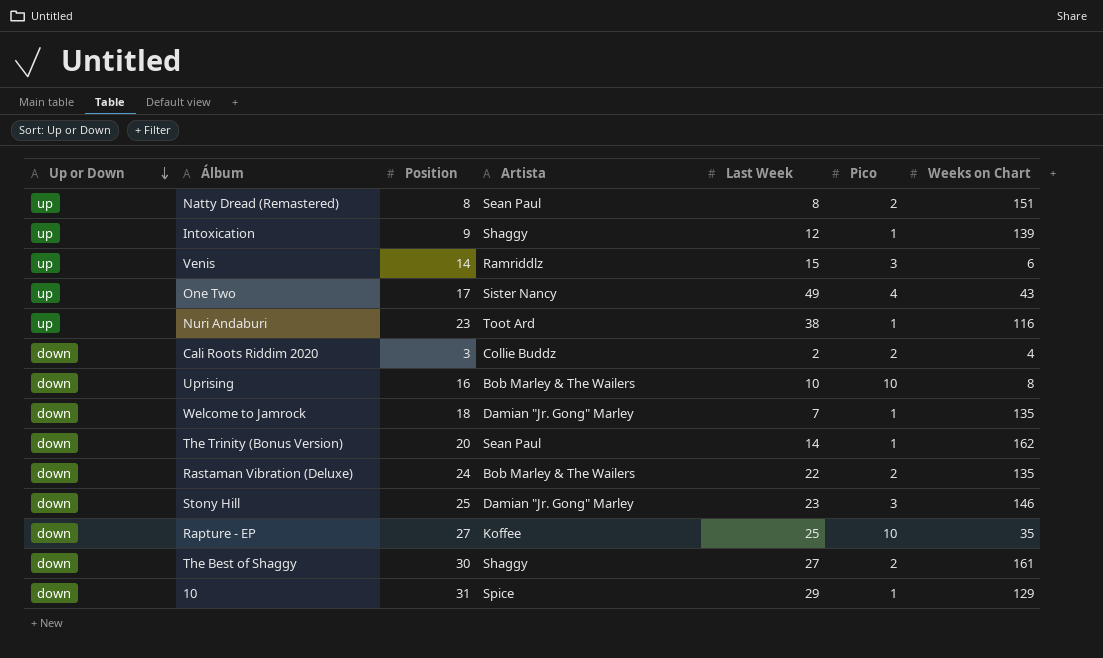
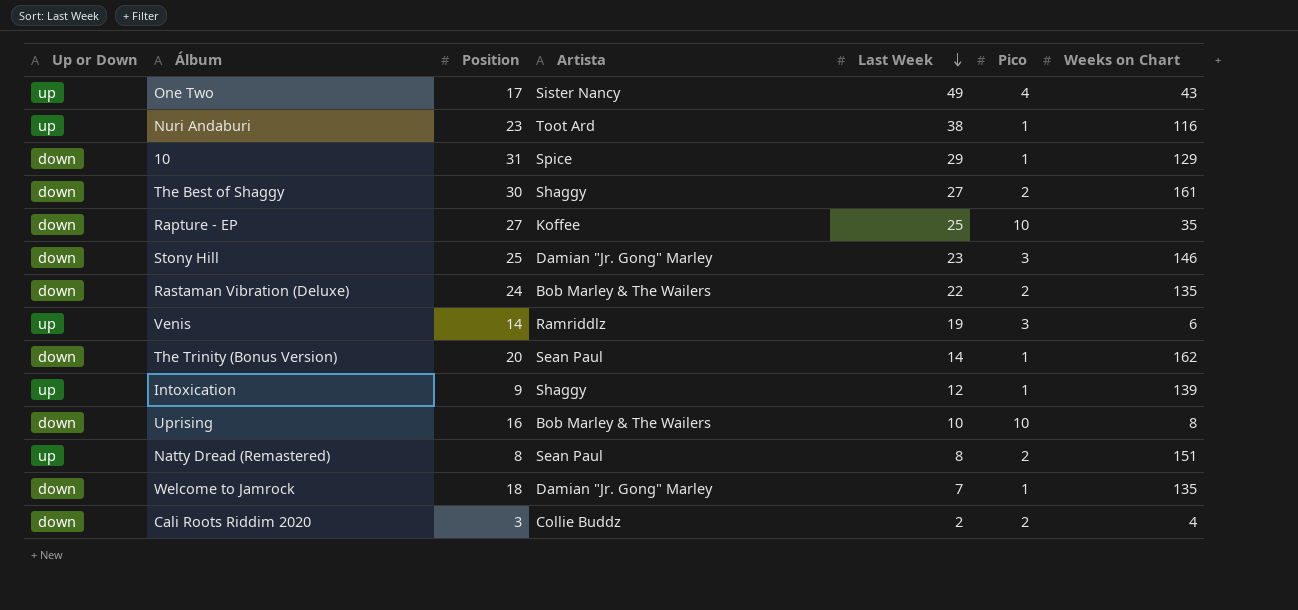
row order: Up or Down descending -> Last Week descending
Venis | Last Week: 15 -> 19

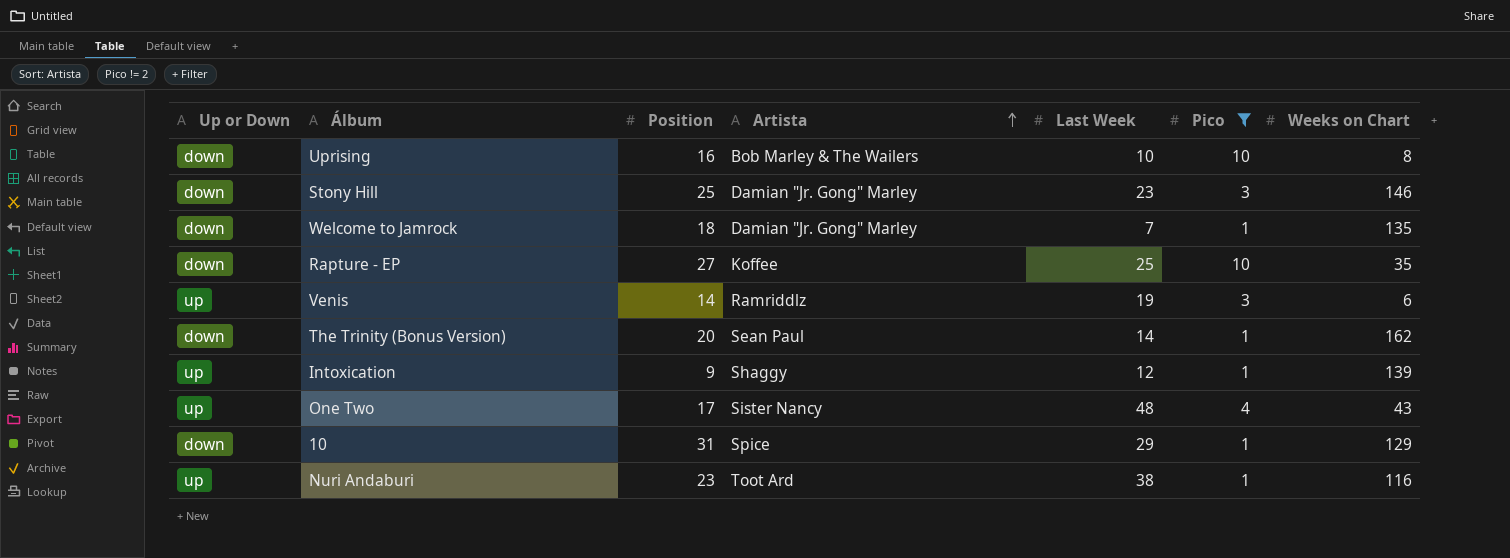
filter: none -> Pico != 2
row order: Last Week descending -> Artista ascending
One Two | Last Week: 49 -> 48

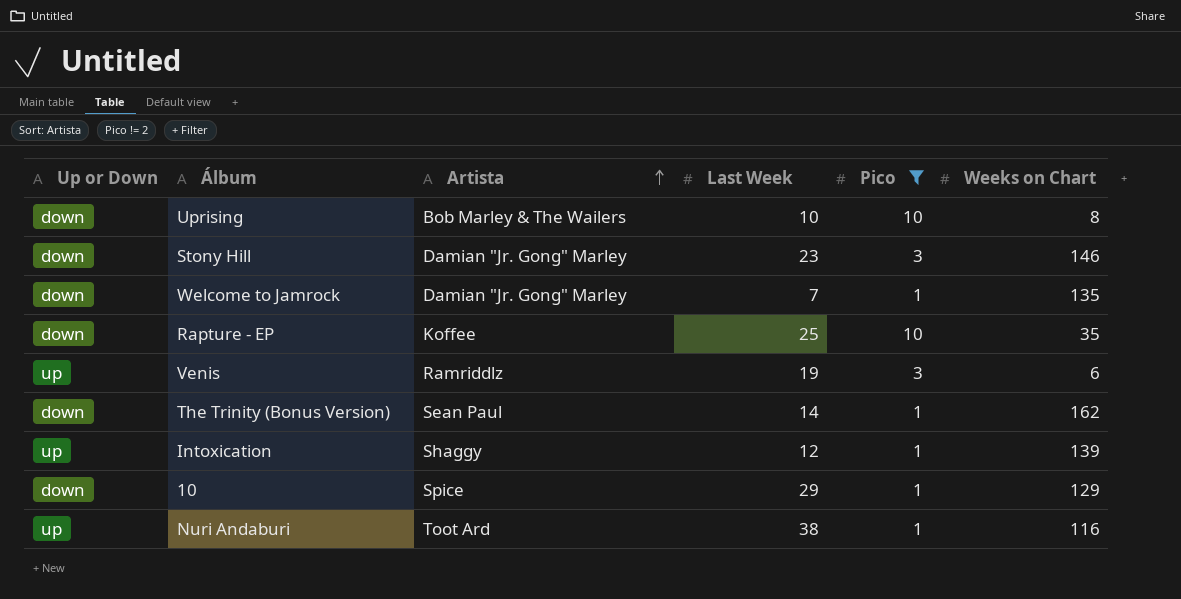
column Position | position: 3 -> none
row One Two: up | 17 | Sister Nancy | 48 | 4 | 43 -> none

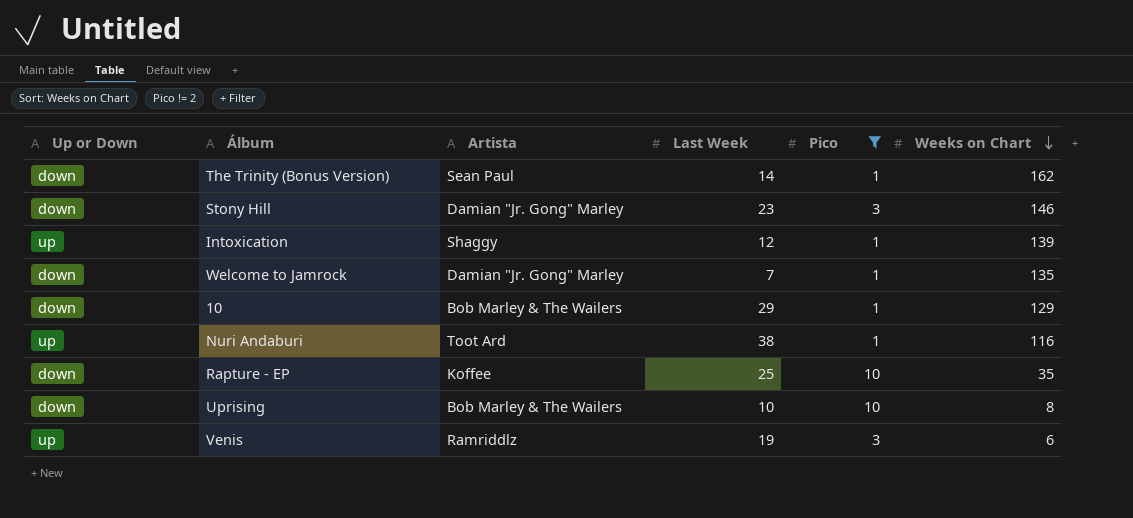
row order: Artista ascending -> Weeks on Chart descending
10 | Artista: Spice -> Bob Marley & The Wailers

